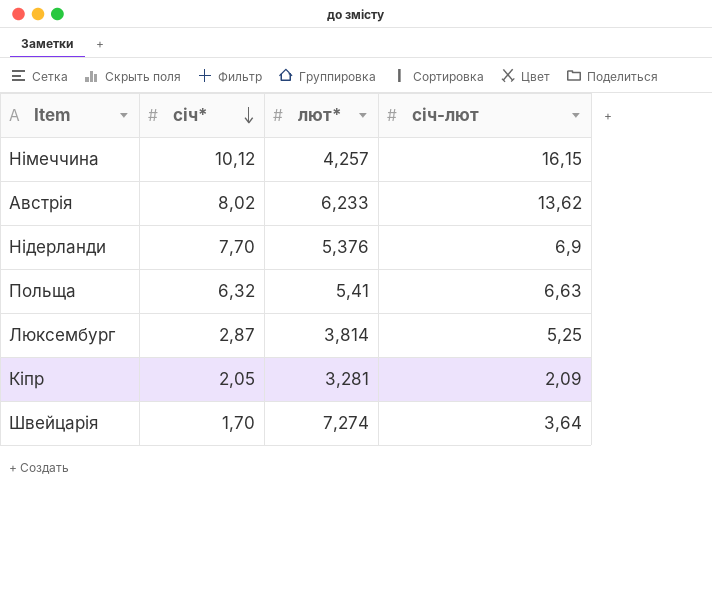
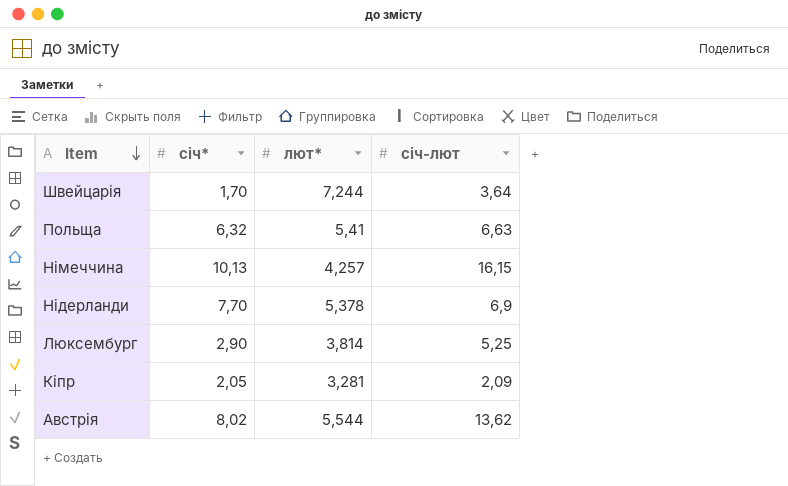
row order: січ* descending -> Item descending
Швейцарія | лют*: 7,274 -> 7,244
Німеччина | січ*: 10,12 -> 10,13
Нідерланди | лют*: 5,376 -> 5,378
Люксембург | січ*: 2,87 -> 2,90
Австрія | лют*: 6,233 -> 5,544

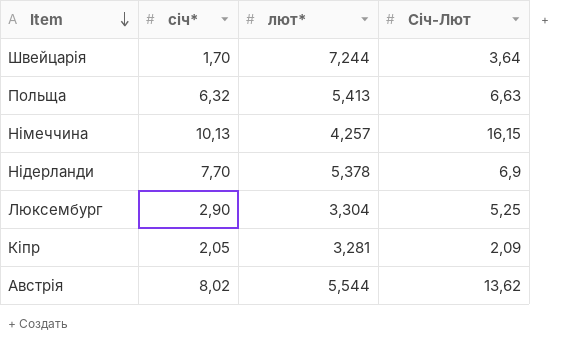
column name: січ-лют -> Січ-Лют
Польща | лют*: 5,41 -> 5,413
Люксембург | лют*: 3,814 -> 3,304

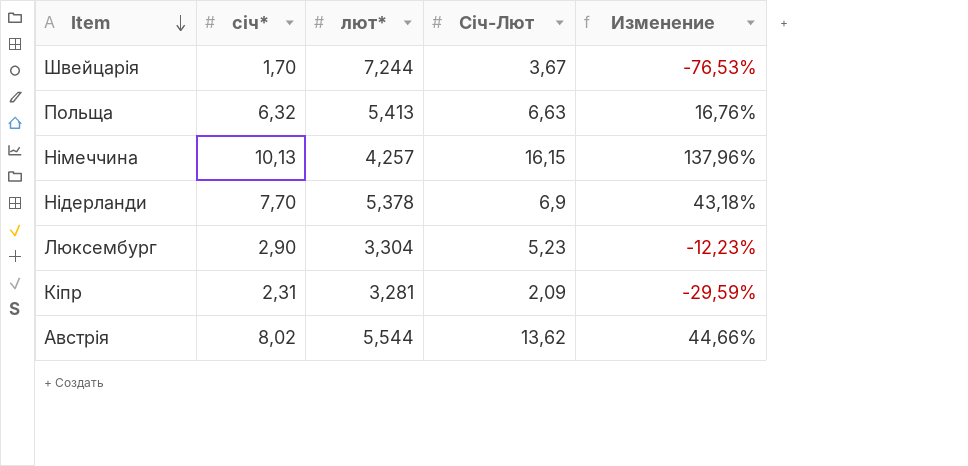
column Изменение | formula: none -> ([січ*] - [лют*]) / [лют*]
Швейцарія | Січ-Лют: 3,64 -> 3,67
Люксембург | Січ-Лют: 5,25 -> 5,23
Кіпр | січ*: 2,05 -> 2,31

